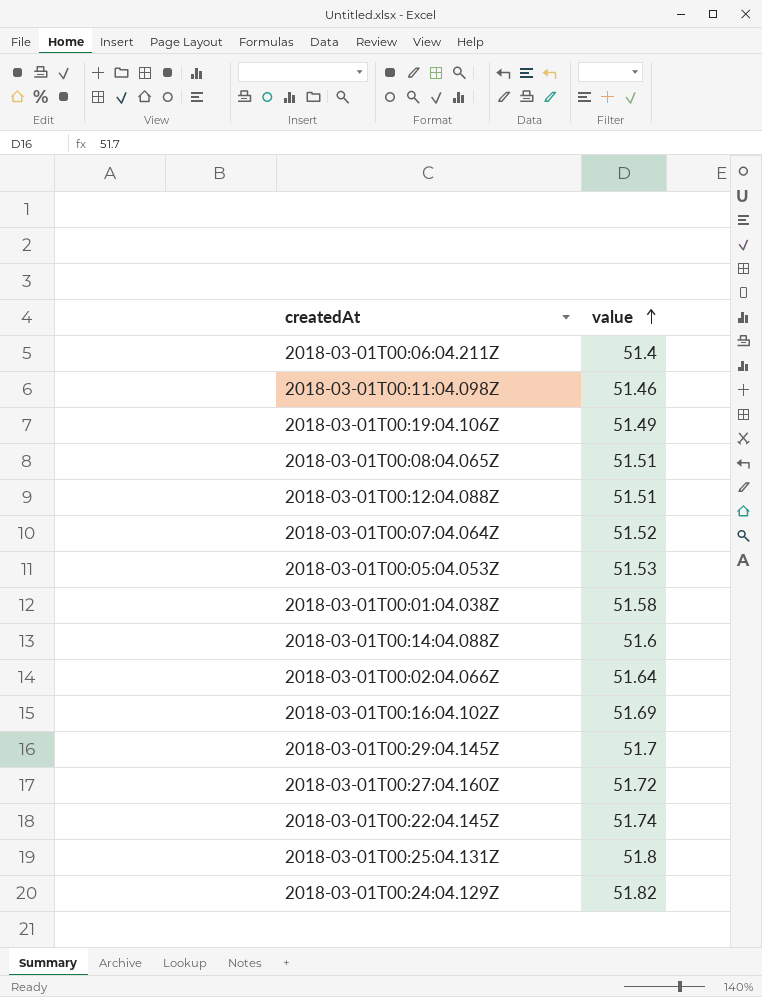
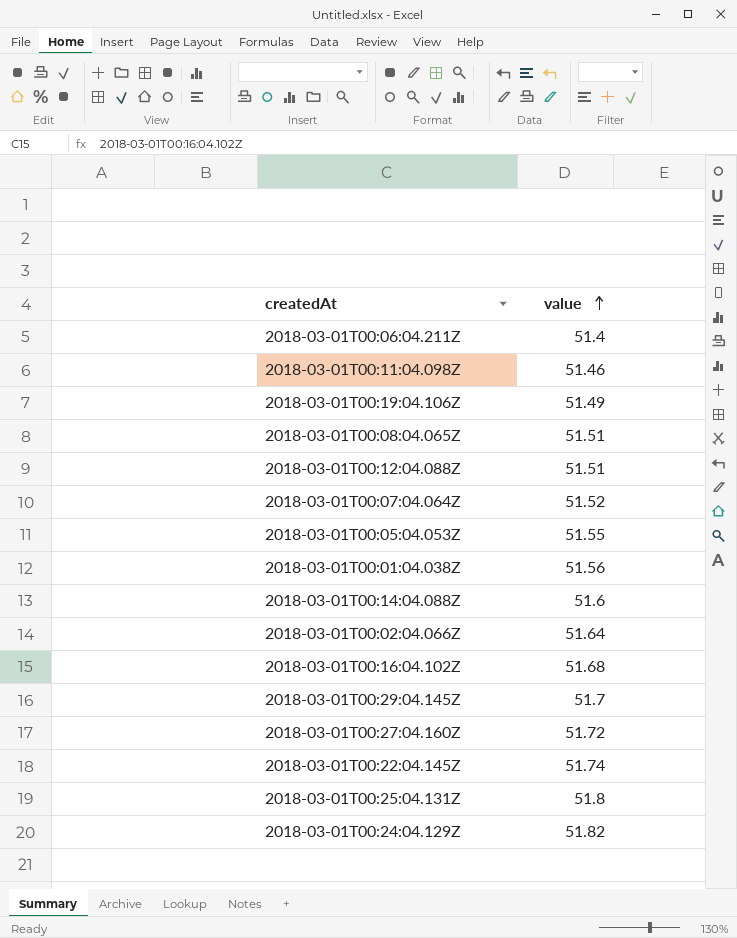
2018-03-01T00:05:04.053Z | value: 51.53 -> 51.55
2018-03-01T00:01:04.038Z | value: 51.58 -> 51.56
2018-03-01T00:16:04.102Z | value: 51.69 -> 51.68

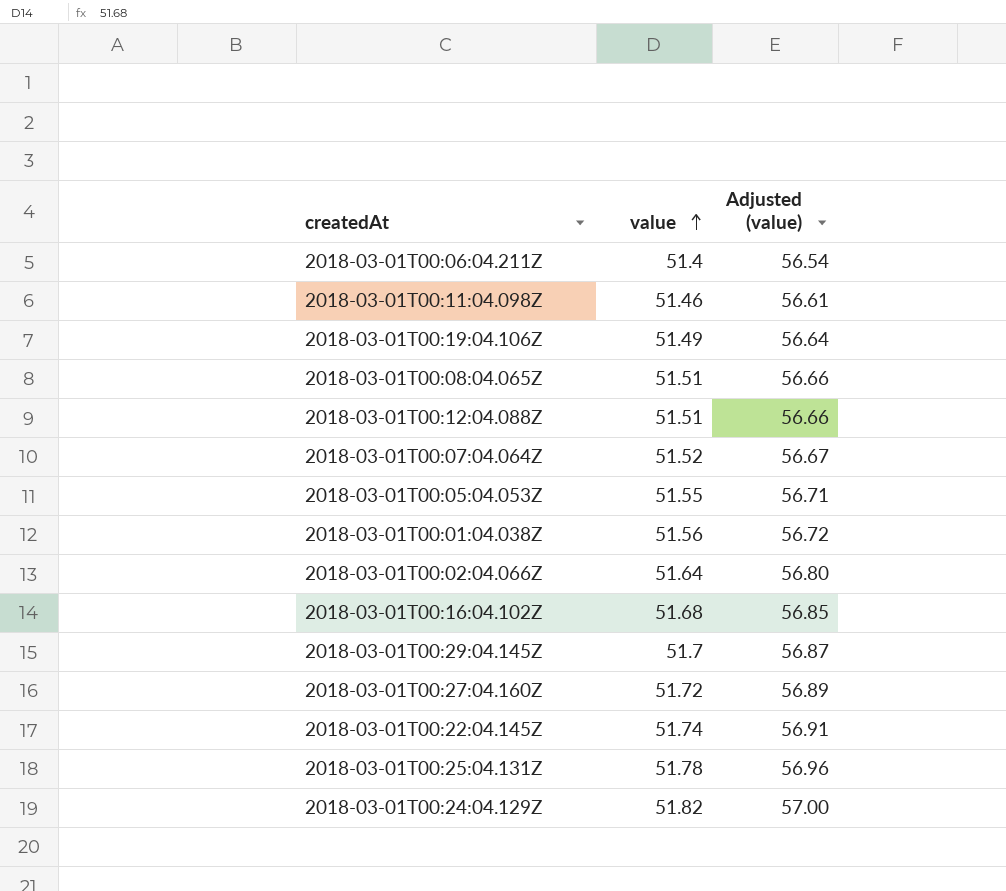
column Adjusted (value) | formula: none -> [value] * 1.1
row 2018-03-01T00:14:04.088Z: 51.6 -> none
2018-03-01T00:25:04.131Z | value: 51.8 -> 51.78

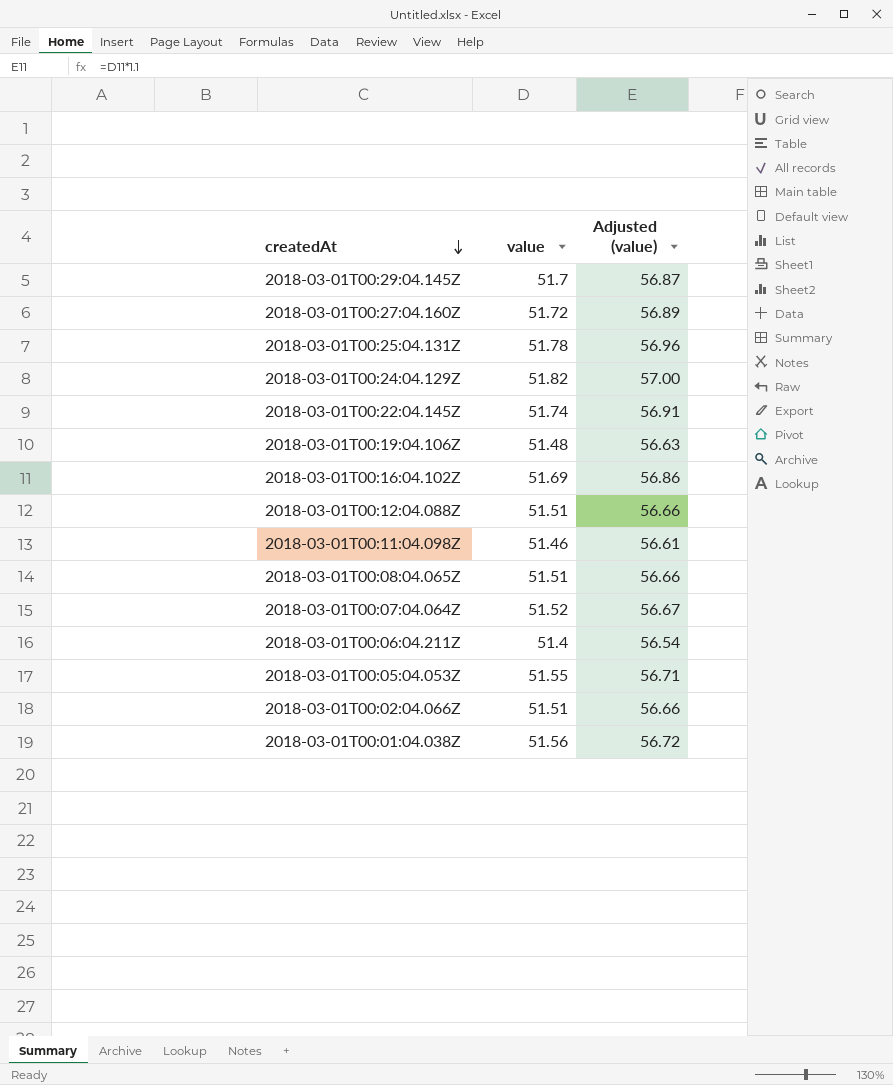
row order: value ascending -> createdAt descending
2018-03-01T00:19:04.106Z | value: 51.49 -> 51.48
2018-03-01T00:19:04.106Z | Adjusted (value): 56.64 -> 56.63
2018-03-01T00:16:04.102Z | value: 51.68 -> 51.69
2018-03-01T00:16:04.102Z | Adjusted (value): 56.85 -> 56.86
2018-03-01T00:02:04.066Z | value: 51.64 -> 51.51
2018-03-01T00:02:04.066Z | Adjusted (value): 56.80 -> 56.66

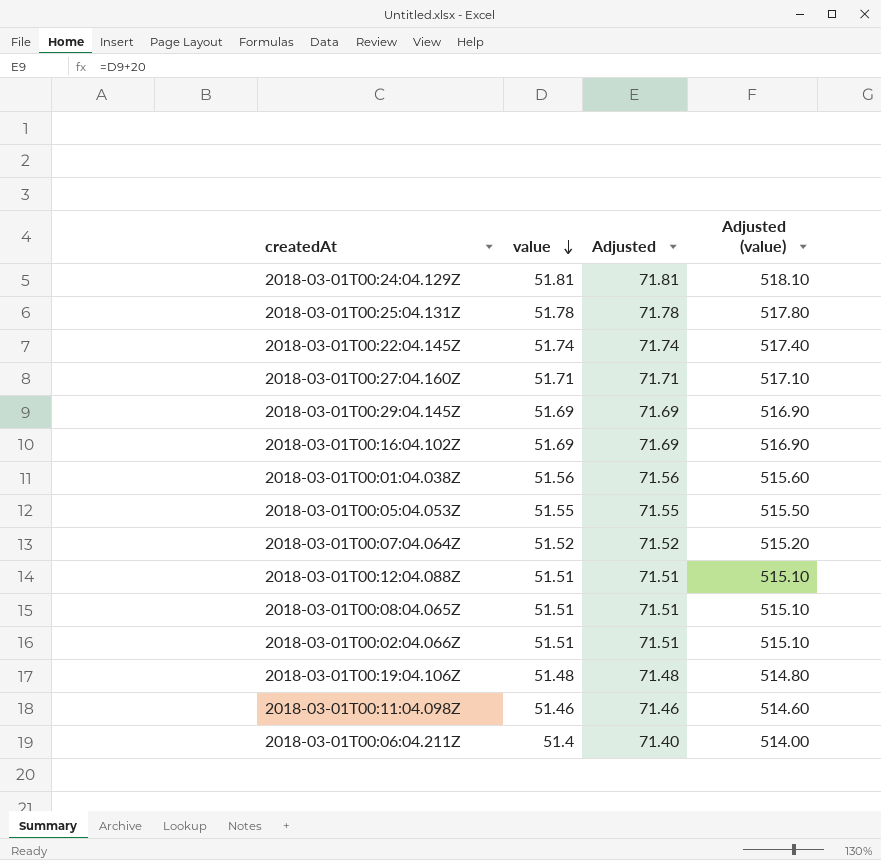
row order: createdAt descending -> value descending
column Adjusted | formula: none -> [value] + 20
column Adjusted (value) | formula: [value] * 1.1 -> [value] * 10
2018-03-01T00:24:04.129Z | value: 51.82 -> 51.81
2018-03-01T00:27:04.160Z | value: 51.72 -> 51.71
2018-03-01T00:29:04.145Z | value: 51.7 -> 51.69

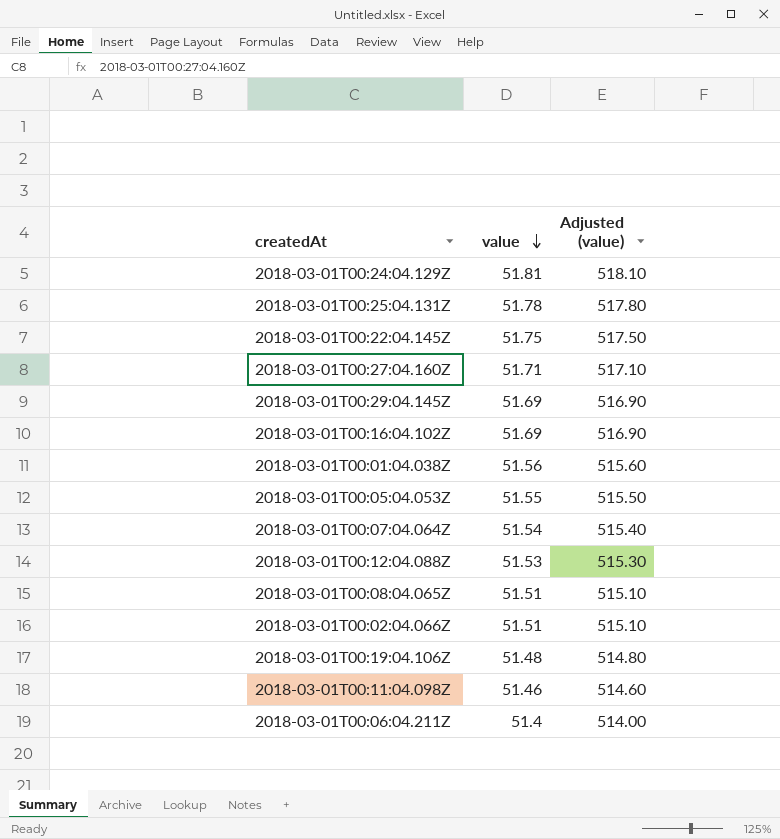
column Adjusted | formula: [value] + 20 -> none
2018-03-01T00:22:04.145Z | value: 51.74 -> 51.75
2018-03-01T00:22:04.145Z | Adjusted (value): 517.40 -> 517.50
2018-03-01T00:07:04.064Z | value: 51.52 -> 51.54
2018-03-01T00:07:04.064Z | Adjusted (value): 515.20 -> 515.40
2018-03-01T00:12:04.088Z | value: 51.51 -> 51.53
2018-03-01T00:12:04.088Z | Adjusted (value): 515.10 -> 515.30

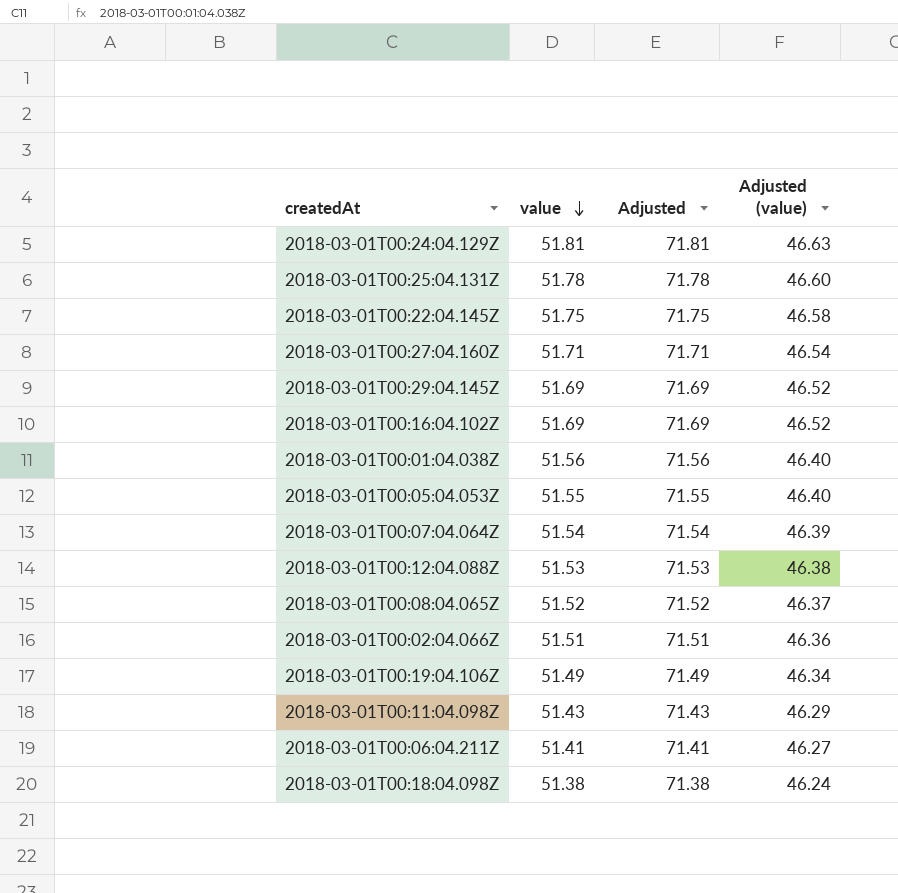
column Adjusted | formula: none -> [value] + 20
column Adjusted (value) | formula: [value] * 10 -> [value] * 0.9
2018-03-01T00:08:04.065Z | value: 51.51 -> 51.52
2018-03-01T00:19:04.106Z | value: 51.48 -> 51.49
2018-03-01T00:11:04.098Z | value: 51.46 -> 51.43
2018-03-01T00:06:04.211Z | value: 51.4 -> 51.41
row 2018-03-01T00:18:04.098Z: none -> 51.38 | 71.38 | 46.24

